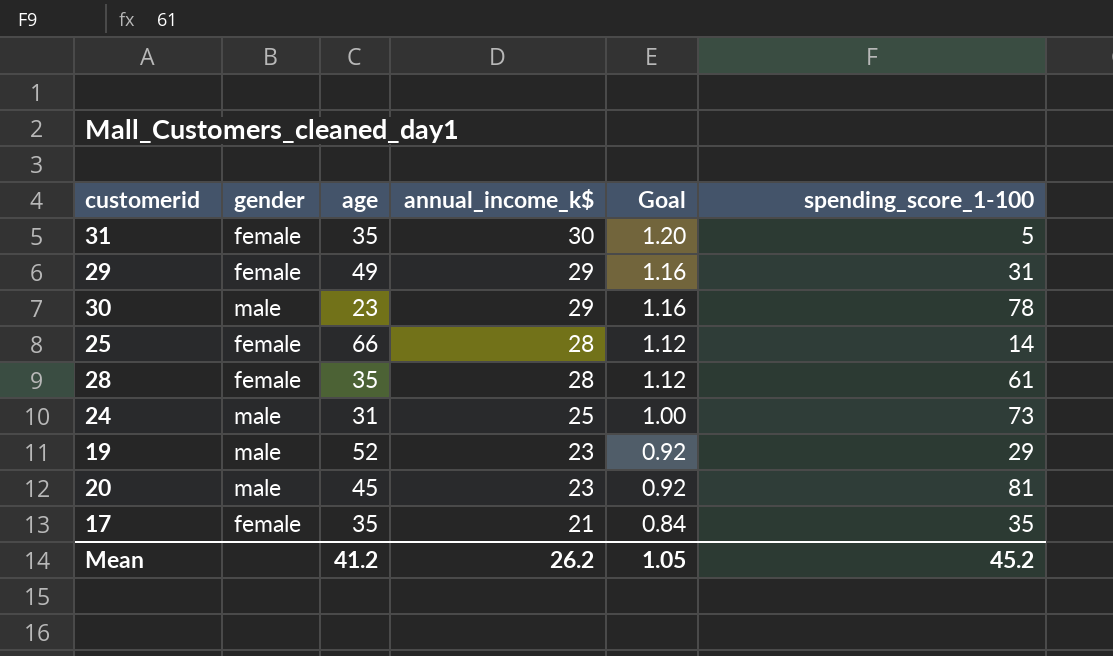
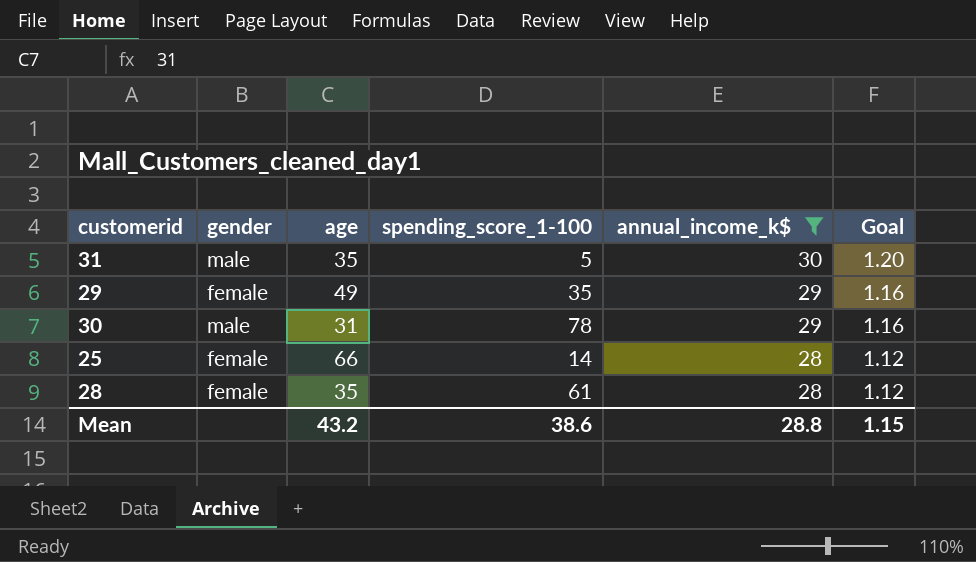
filter: none -> annual_income_k$ >= 28
column spending_score_1-100 | position: 6 -> 4
31 | gender: female -> male
29 | spending_score_1-100: 31 -> 35
30 | age: 23 -> 31
Mean | age: 41.2 -> 43.2
Mean | spending_score_1-100: 45.2 -> 38.6
Mean | annual_income_k$: 26.2 -> 28.8
Mean | Goal: 1.05 -> 1.15

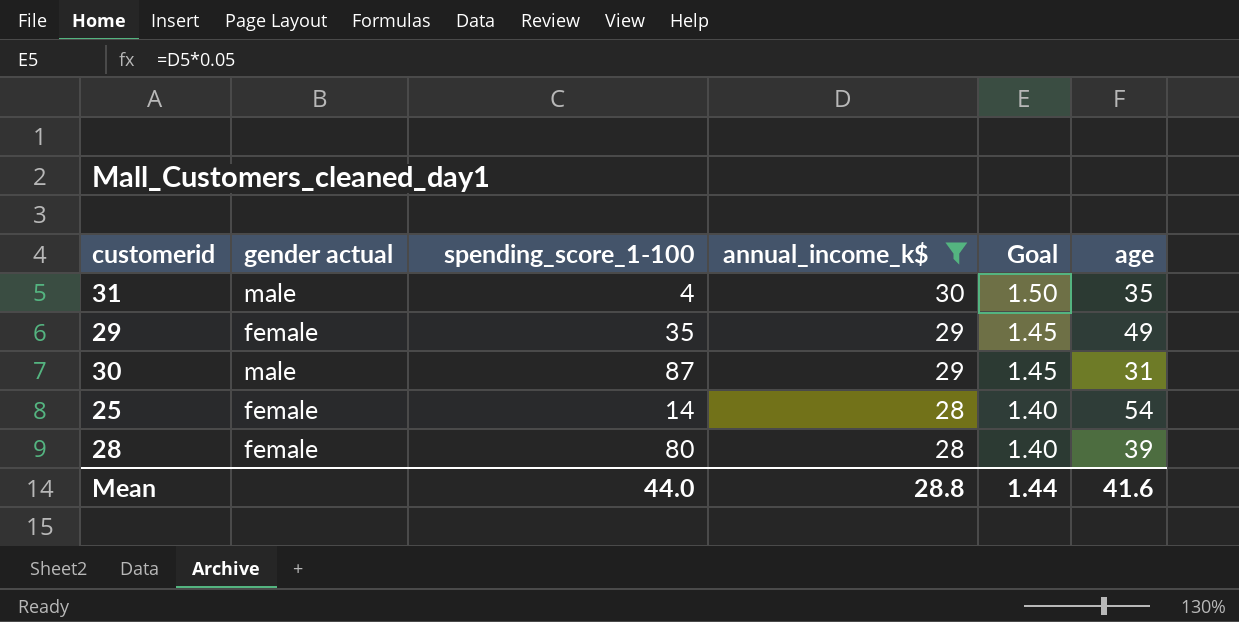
column name: gender -> gender actual
column Goal | formula: [annual_income_k$] * 0.04 -> [annual_income_k$] * 0.05
column age | position: 3 -> 6
31 | spending_score_1-100: 5 -> 4
30 | spending_score_1-100: 78 -> 87
25 | age: 66 -> 54
28 | spending_score_1-100: 61 -> 80
28 | age: 35 -> 39
Mean | spending_score_1-100: 38.6 -> 44.0
Mean | Goal: 1.15 -> 1.44
Mean | age: 43.2 -> 41.6

